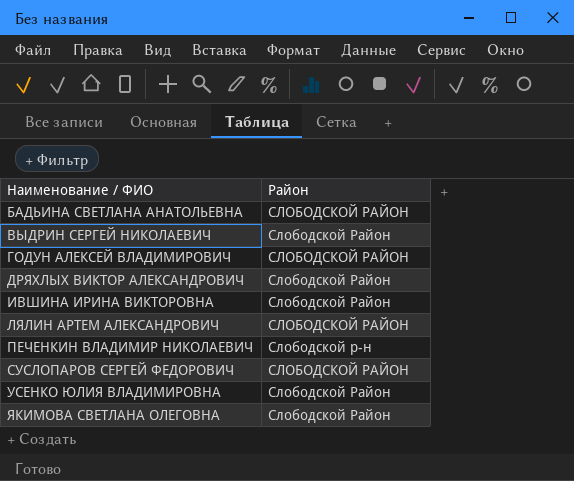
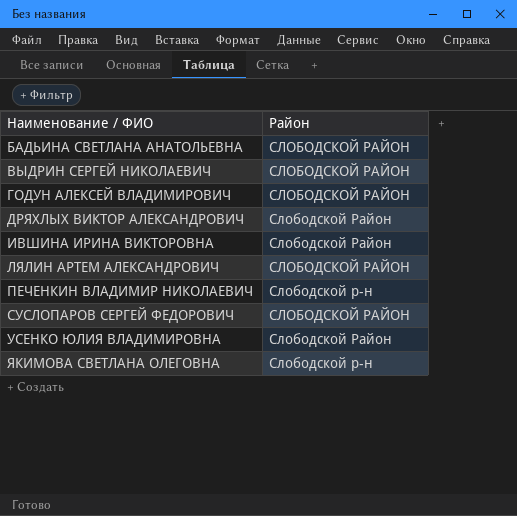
ВЫДРИН СЕРГЕЙ НИКОЛАЕВИЧ | Район: Слободской Район -> СЛОБОДСКОЙ РАЙОН
ЯКИМОВА СВЕТЛАНА ОЛЕГОВНА | Район: Слободской Район -> Слободской р-н

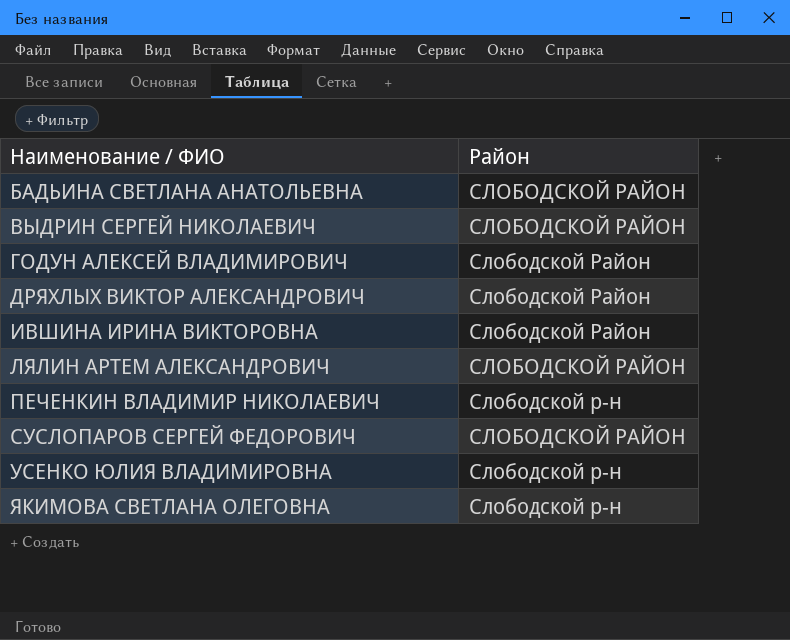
ГОДУН АЛЕКСЕЙ ВЛАДИМИРОВИЧ | Район: СЛОБОДСКОЙ РАЙОН -> Слободской Район
УСЕНКО ЮЛИЯ ВЛАДИМИРОВНА | Район: Слободской Район -> Слободской р-н

